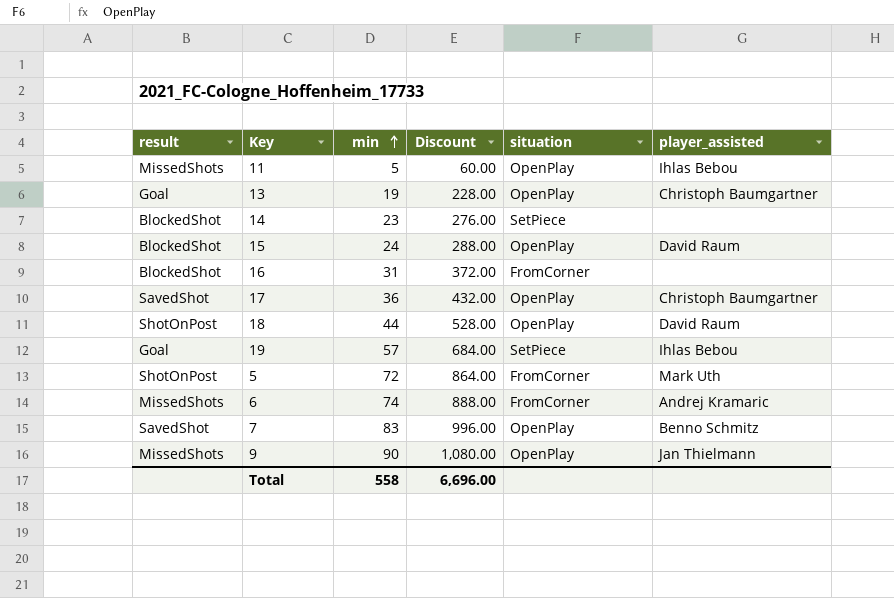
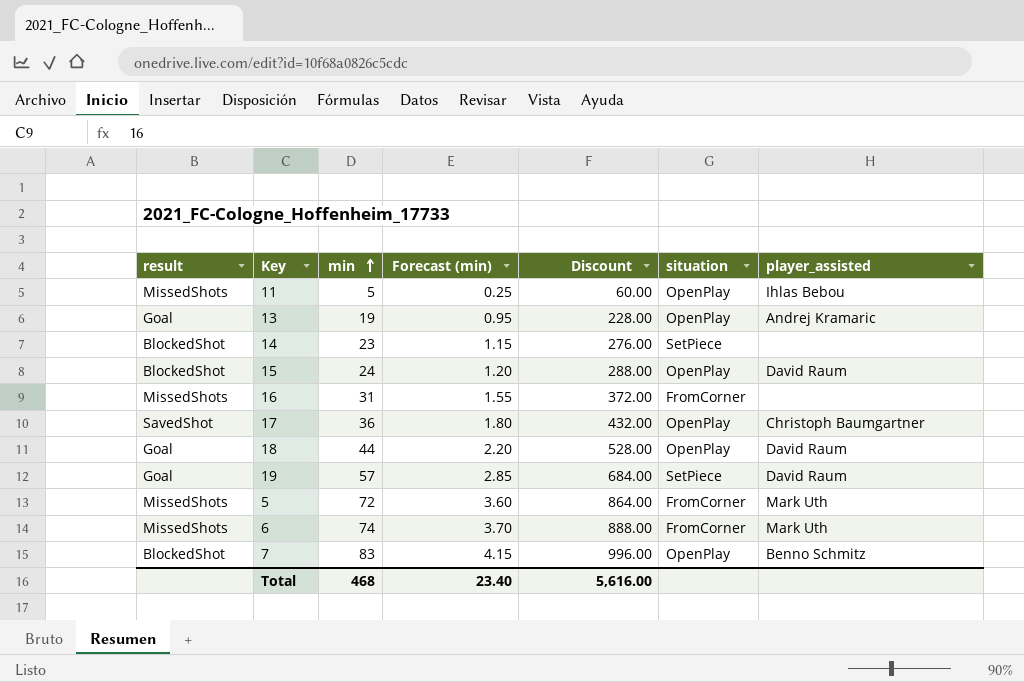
column Forecast (min) | formula: none -> [min] * 0.05
row 9: MissedShots | 90 | 1,080.00 | OpenPlay | Jan Thielmann -> none
13 | player_assisted: Christoph Baumgartner -> Andrej Kramaric
16 | result: BlockedShot -> MissedShots
18 | result: ShotOnPost -> Goal
19 | player_assisted: Ihlas Bebou -> David Raum
5 | result: ShotOnPost -> MissedShots
6 | player_assisted: Andrej Kramaric -> Mark Uth
7 | result: SavedShot -> BlockedShot
Total | min: 558 -> 468
Total | Discount: 6,696.00 -> 5,616.00

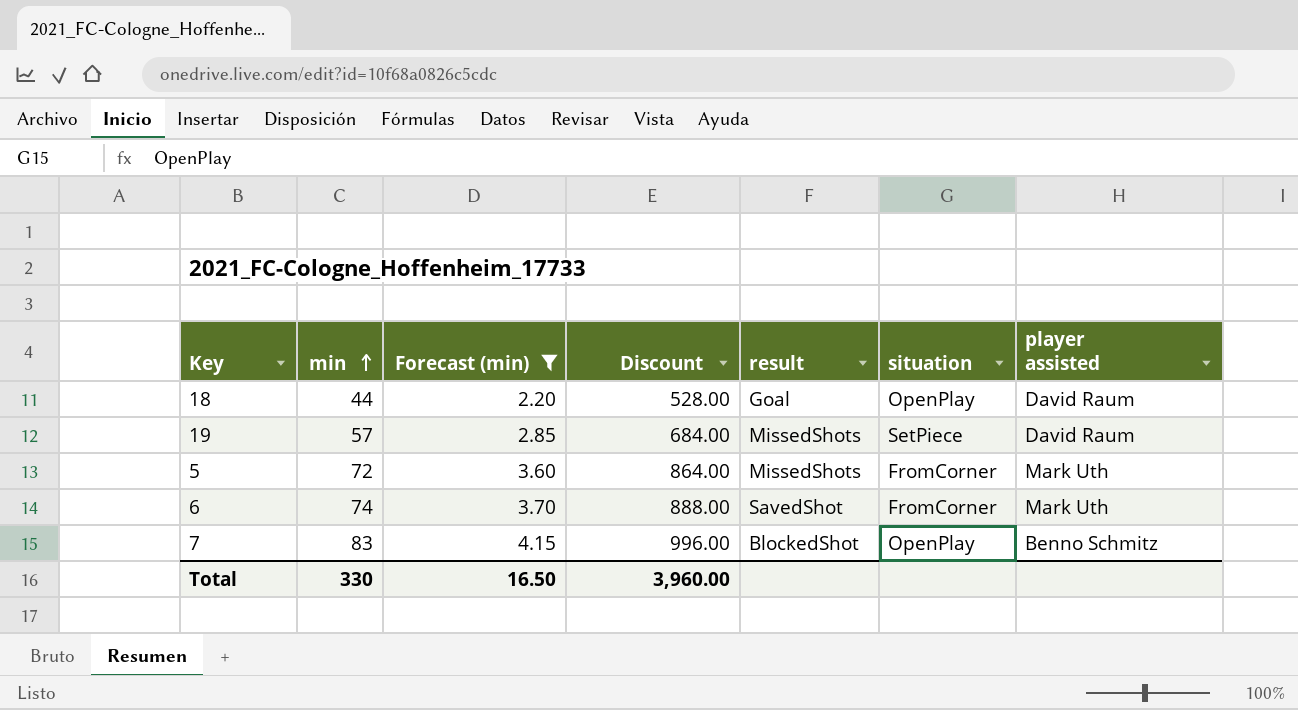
filter: none -> Forecast (min) >= 2.20
column result | position: 1 -> 5
column name: player_assisted -> player assisted
19 | result: Goal -> MissedShots
6 | result: MissedShots -> SavedShot
Total | min: 468 -> 330
Total | Forecast (min): 23.40 -> 16.50
Total | Discount: 5,616.00 -> 3,960.00

